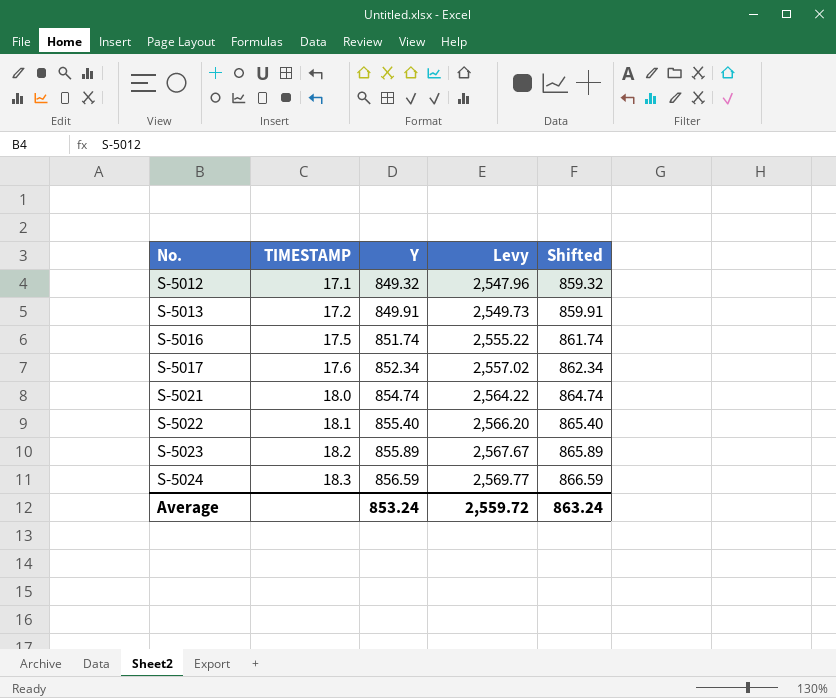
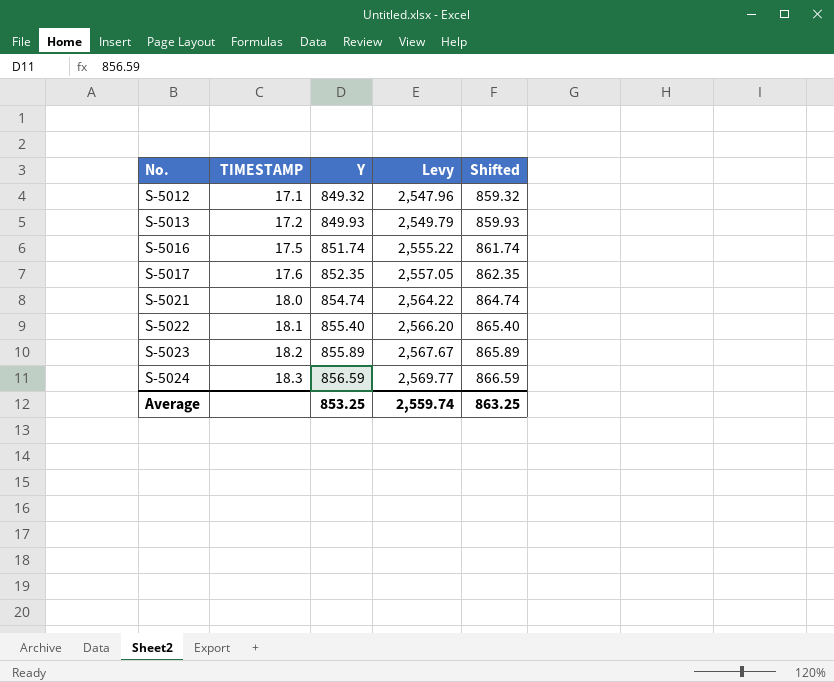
S-5013 | Y: 849.91 -> 849.93
S-5013 | Levy: 2,549.73 -> 2,549.79
S-5013 | Shifted: 859.91 -> 859.93
S-5017 | Y: 852.34 -> 852.35
S-5017 | Levy: 2,557.02 -> 2,557.05
S-5017 | Shifted: 862.34 -> 862.35
Average | Y: 853.24 -> 853.25
Average | Levy: 2,559.72 -> 2,559.74
Average | Shifted: 863.24 -> 863.25

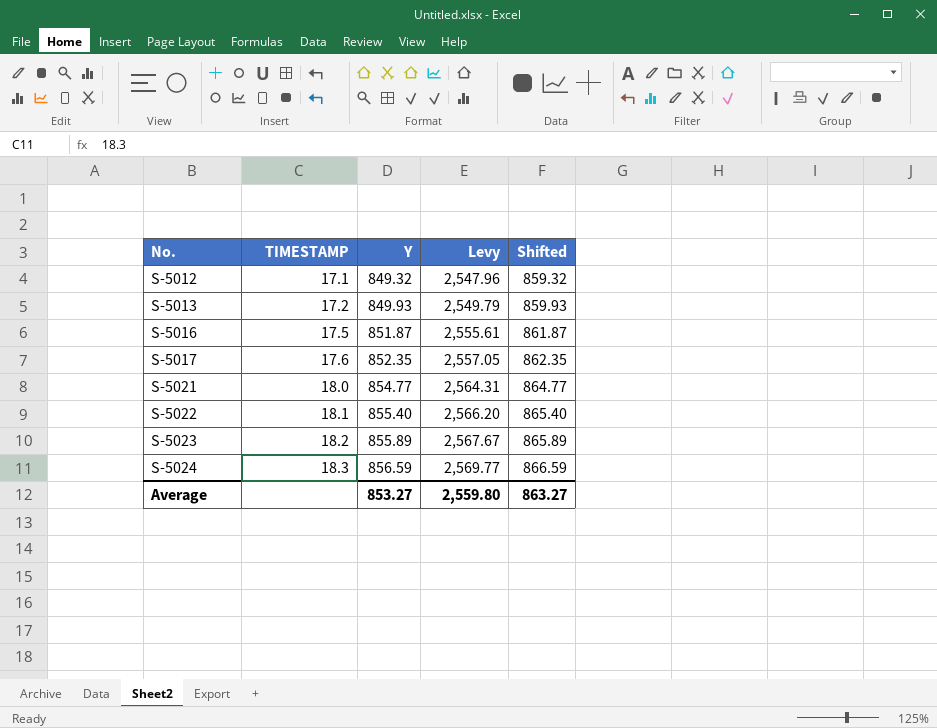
S-5016 | Y: 851.74 -> 851.87
S-5016 | Levy: 2,555.22 -> 2,555.61
S-5016 | Shifted: 861.74 -> 861.87
S-5021 | Y: 854.74 -> 854.77
S-5021 | Levy: 2,564.22 -> 2,564.31
S-5021 | Shifted: 864.74 -> 864.77
Average | Y: 853.25 -> 853.27
Average | Levy: 2,559.74 -> 2,559.80
Average | Shifted: 863.25 -> 863.27

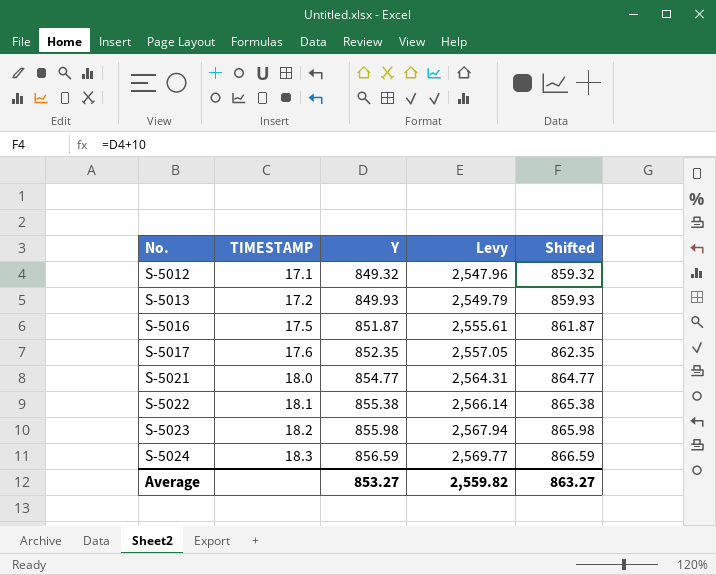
S-5022 | Y: 855.40 -> 855.38
S-5022 | Levy: 2,566.20 -> 2,566.14
S-5022 | Shifted: 865.40 -> 865.38
S-5023 | Y: 855.89 -> 855.98
S-5023 | Levy: 2,567.67 -> 2,567.94
S-5023 | Shifted: 865.89 -> 865.98
Average | Levy: 2,559.80 -> 2,559.82

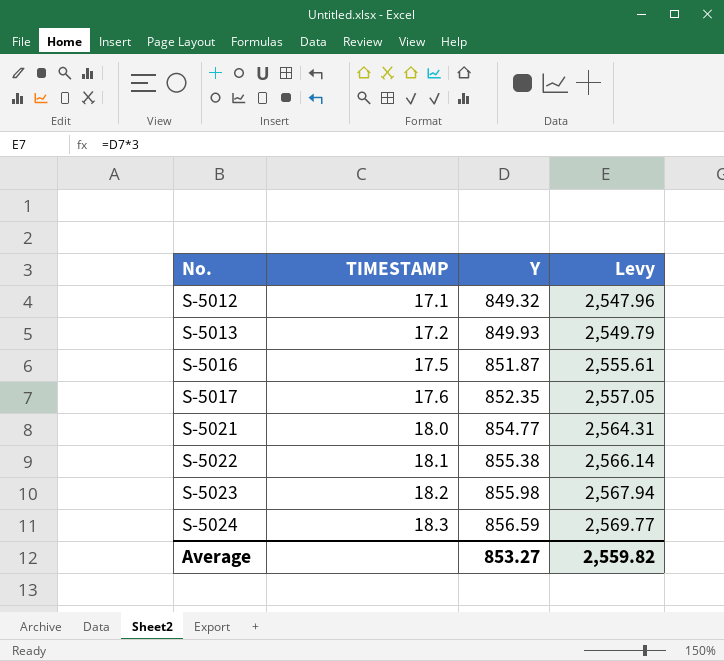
column Shifted | formula: [Y] + 10 -> none

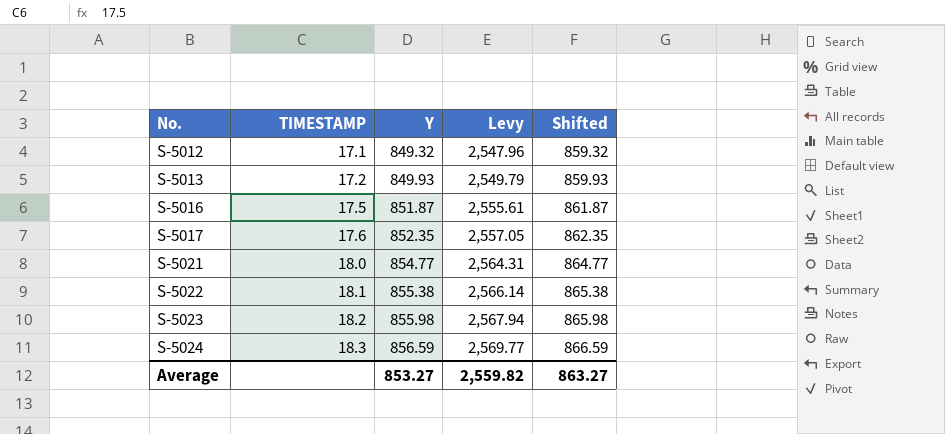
column Shifted | formula: none -> [Y] + 10

